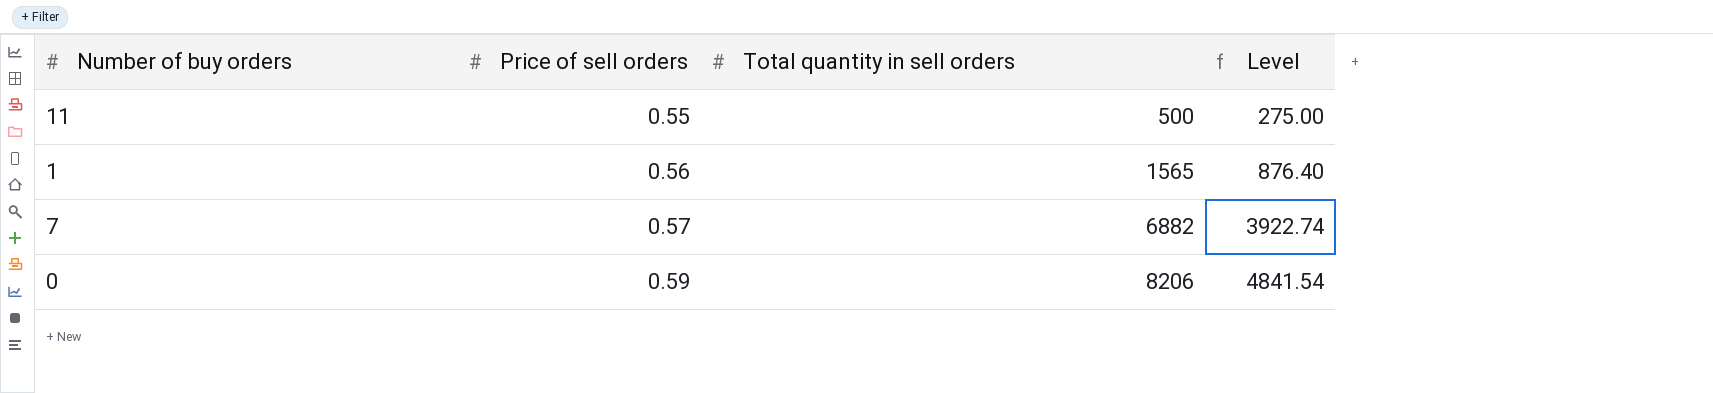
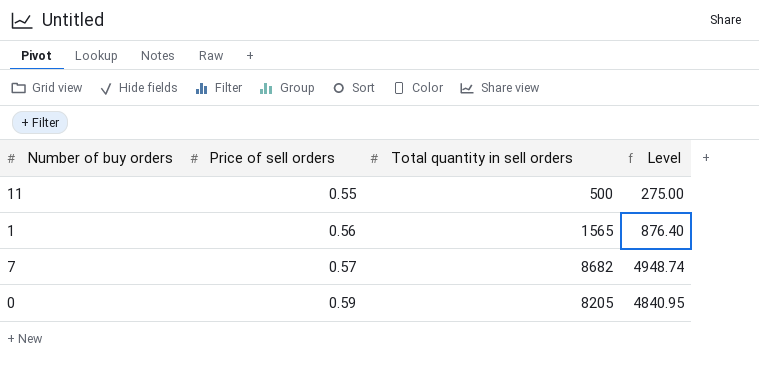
7 | Total quantity in sell orders: 6882 -> 8682
7 | Level: 3922.74 -> 4948.74
0 | Total quantity in sell orders: 8206 -> 8205
0 | Level: 4841.54 -> 4840.95

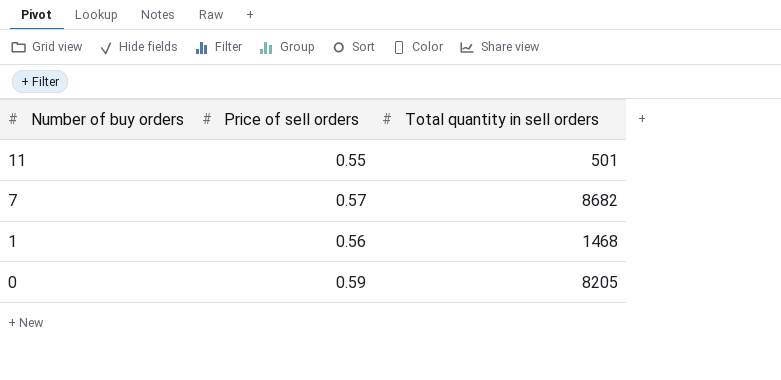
row order: Price of sell orders ascending -> Number of buy orders descending
column Level | formula: [Price of sell orders] * [Total quantity in sell orders] -> none
11 | Total quantity in sell orders: 500 -> 501
1 | Total quantity in sell orders: 1565 -> 1468

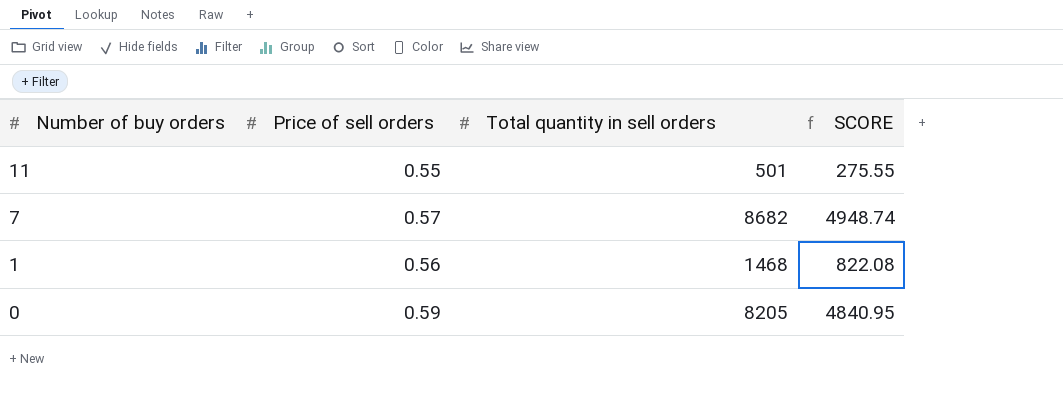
column SCORE | formula: none -> [Price of sell orders] * [Total quantity in sell orders]

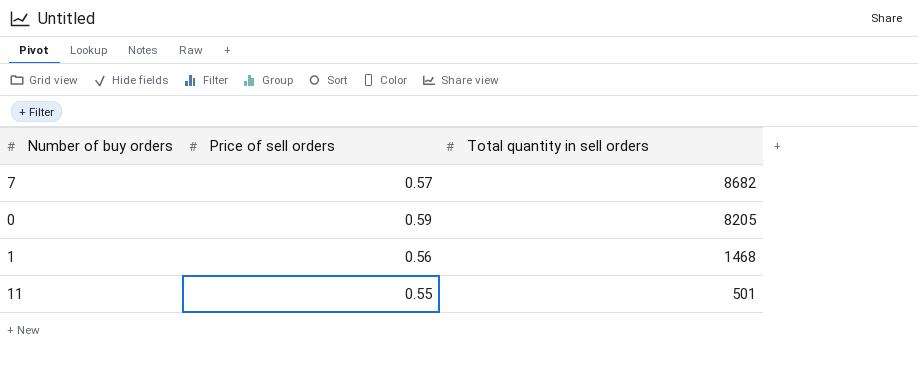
row order: Number of buy orders descending -> Total quantity in sell orders descending
column SCORE | formula: [Price of sell orders] * [Total quantity in sell orders] -> none

